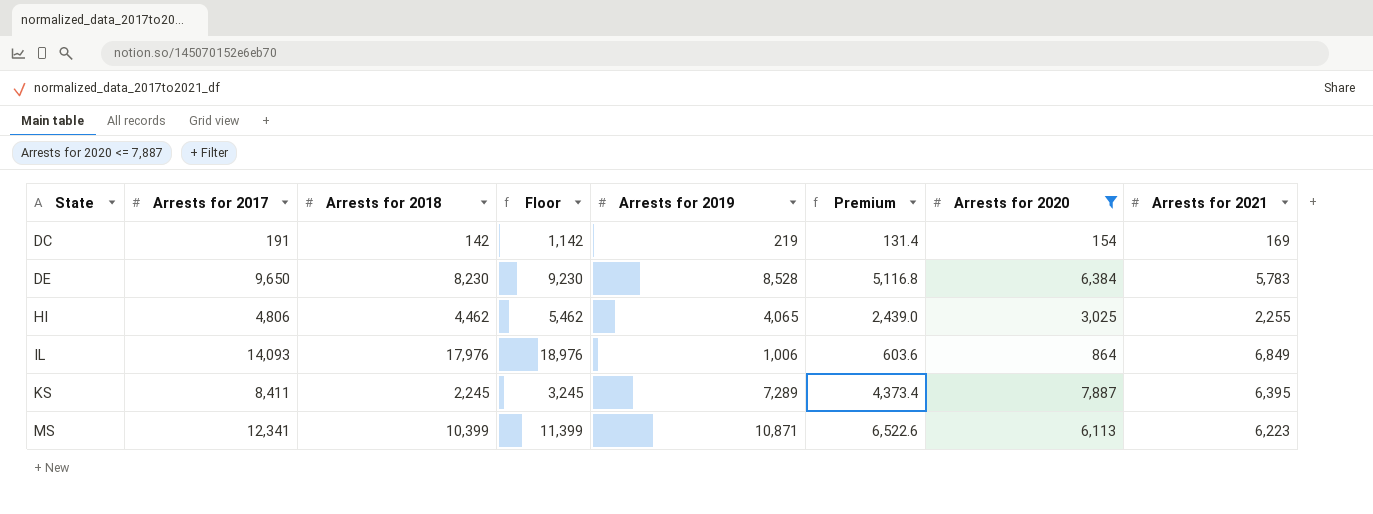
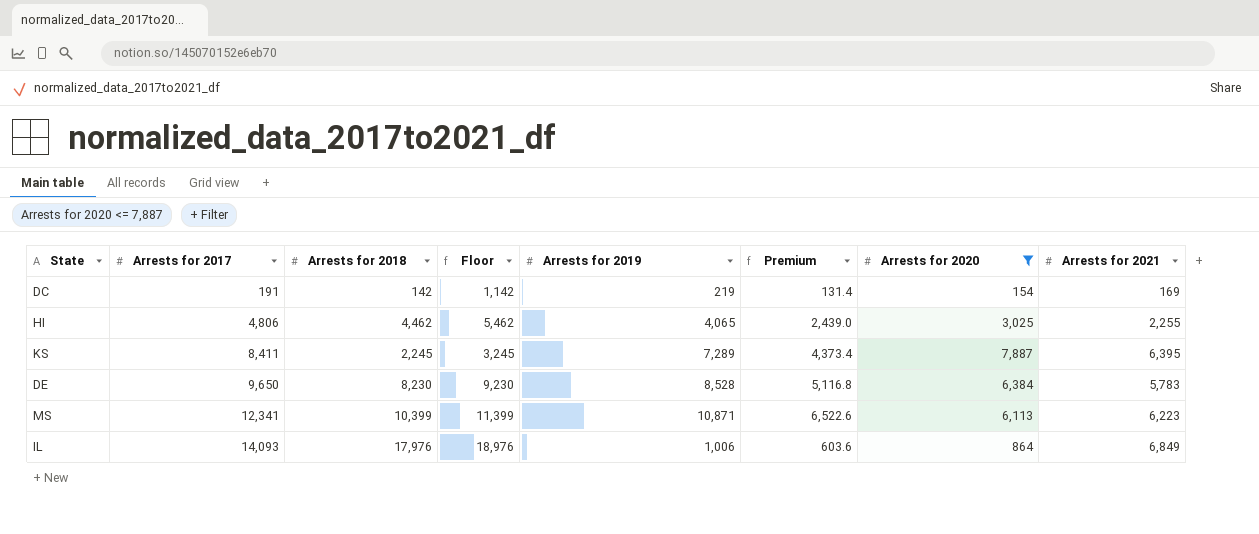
row order: State ascending -> Arrests for 2017 ascending

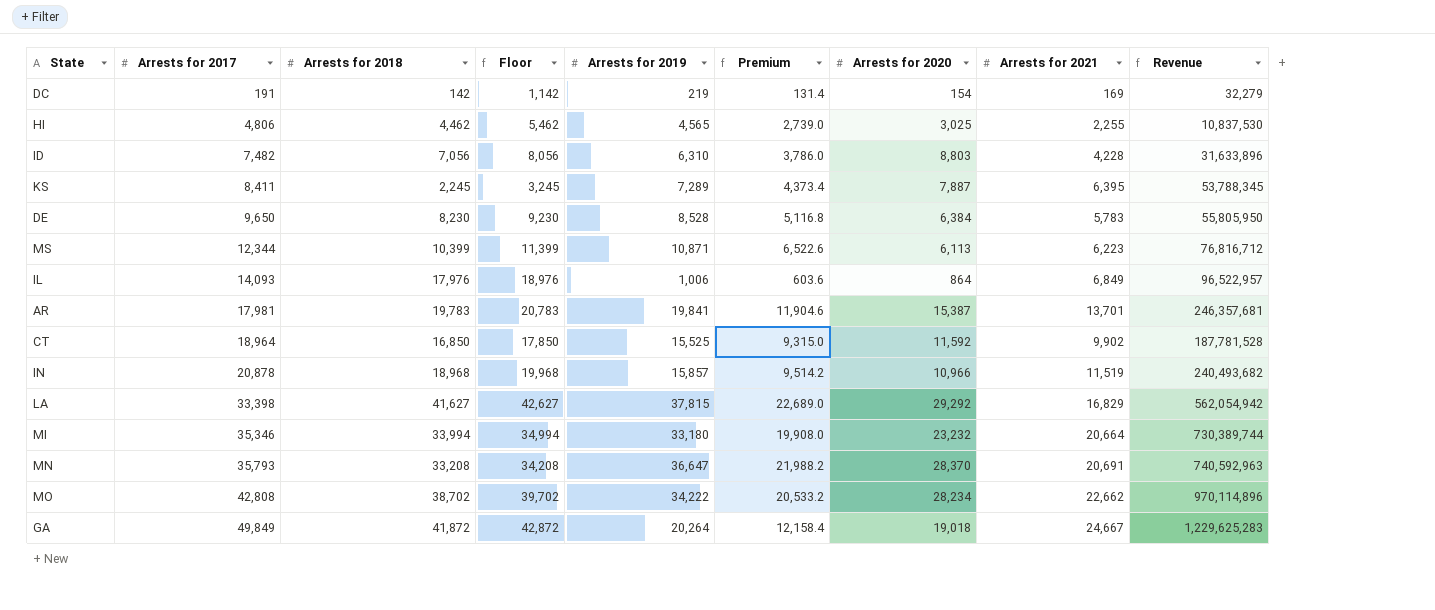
filter: Arrests for 2020 <= 7,887 -> none
column Revenue | formula: none -> [Arrests for 2017] * [Arrests for 2021]
HI | Arrests for 2019: 4,065 -> 4,565
HI | Premium: 2,439.0 -> 2,739.0
MS | Arrests for 2017: 12,341 -> 12,344

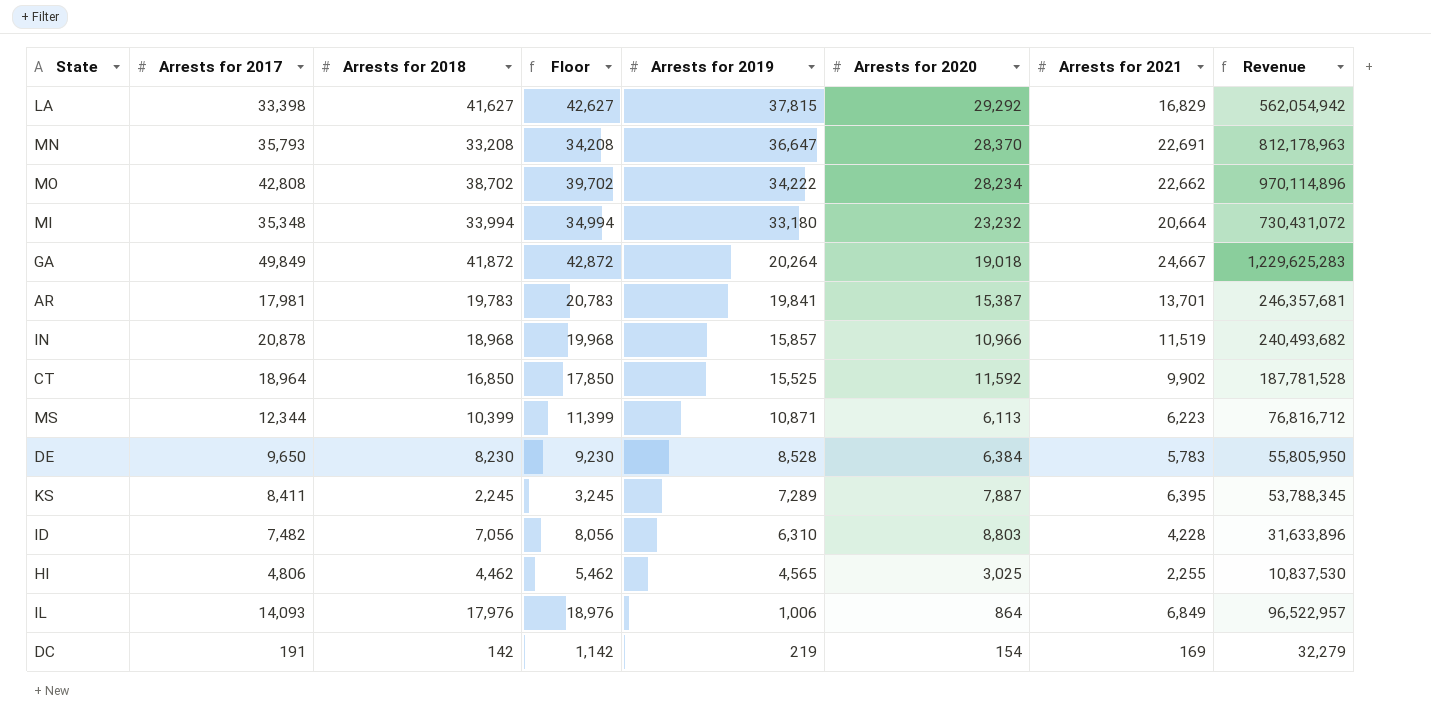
row order: Arrests for 2017 ascending -> Arrests for 2019 descending
column Premium | formula: [Arrests for 2019] * 0.6 -> none
MN | Arrests for 2021: 20,691 -> 22,691
MN | Revenue: 740,592,963 -> 812,178,963
MI | Arrests for 2017: 35,346 -> 35,348
MI | Revenue: 730,389,744 -> 730,431,072

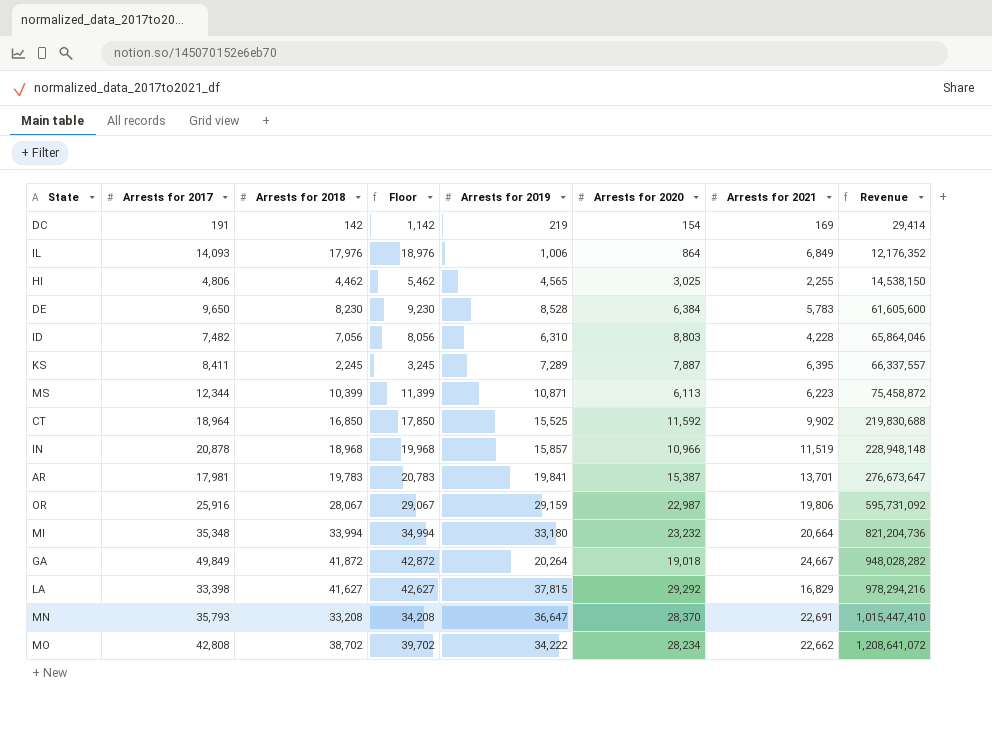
row order: Arrests for 2019 descending -> Revenue ascending
column Revenue | formula: [Arrests for 2017] * [Arrests for 2021] -> [Arrests for 2017] * [Arrests for 2020]
row OR: none -> 25,916 | 28,067 | 29,067 | 29,159 | 22,987 | 19,806 | 595,731,092

